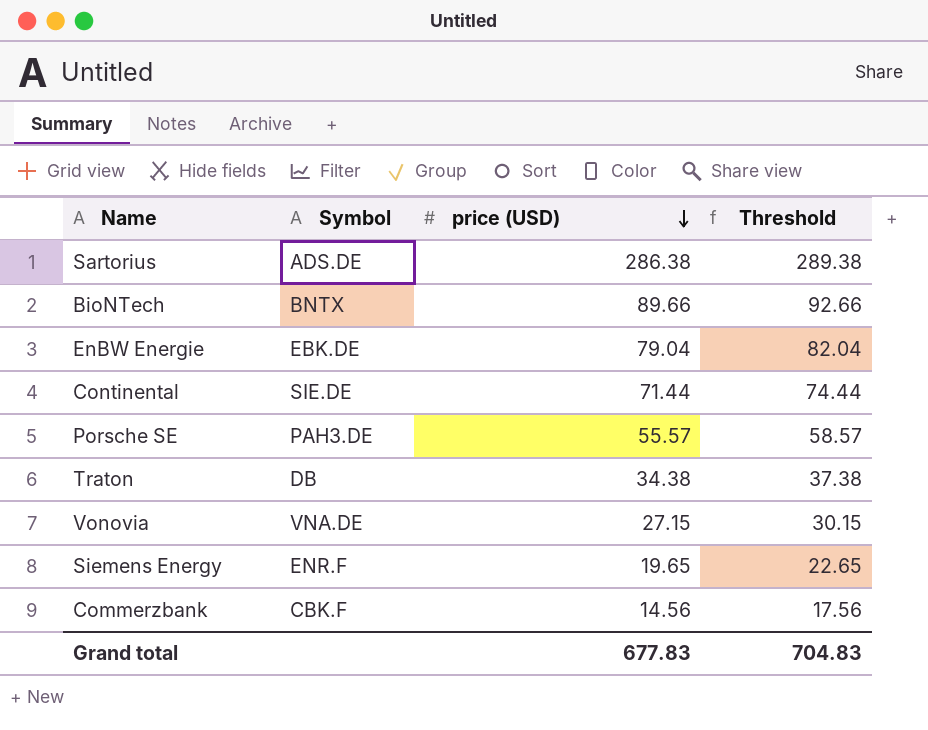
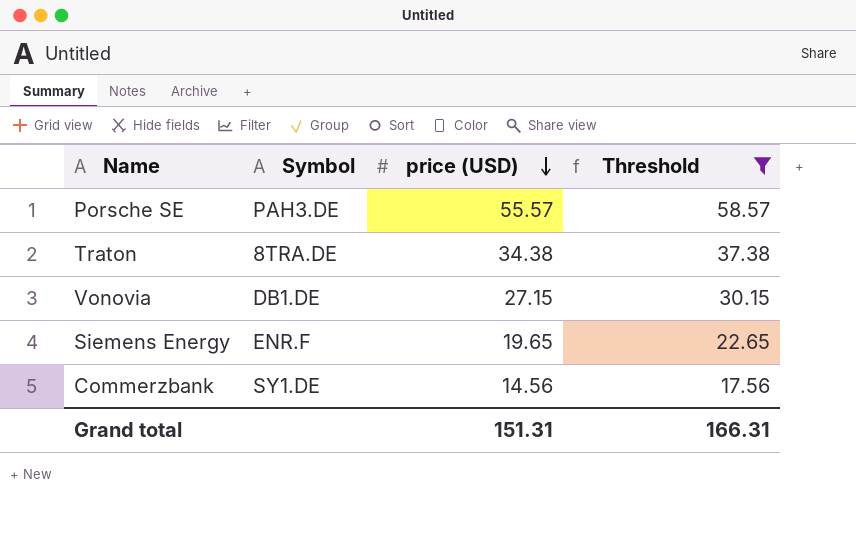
filter: none -> Threshold <= 58.57
Traton | Symbol: DB -> 8TRA.DE
Vonovia | Symbol: VNA.DE -> DB1.DE
Commerzbank | Symbol: CBK.F -> SY1.DE
Grand total | price (USD): 677.83 -> 151.31
Grand total | Threshold: 704.83 -> 166.31

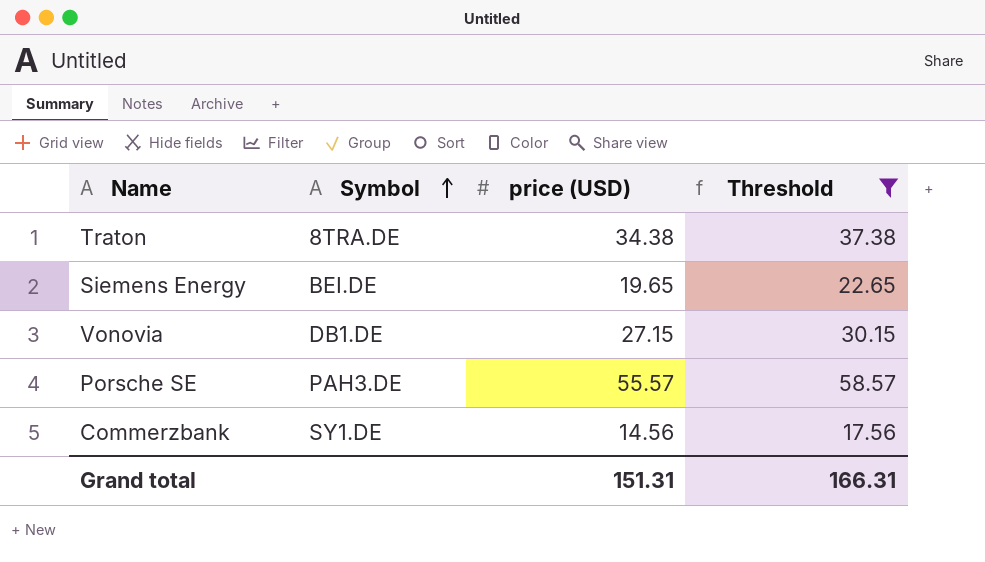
row order: price (USD) descending -> Symbol ascending
Siemens Energy | Symbol: ENR.F -> BEI.DE

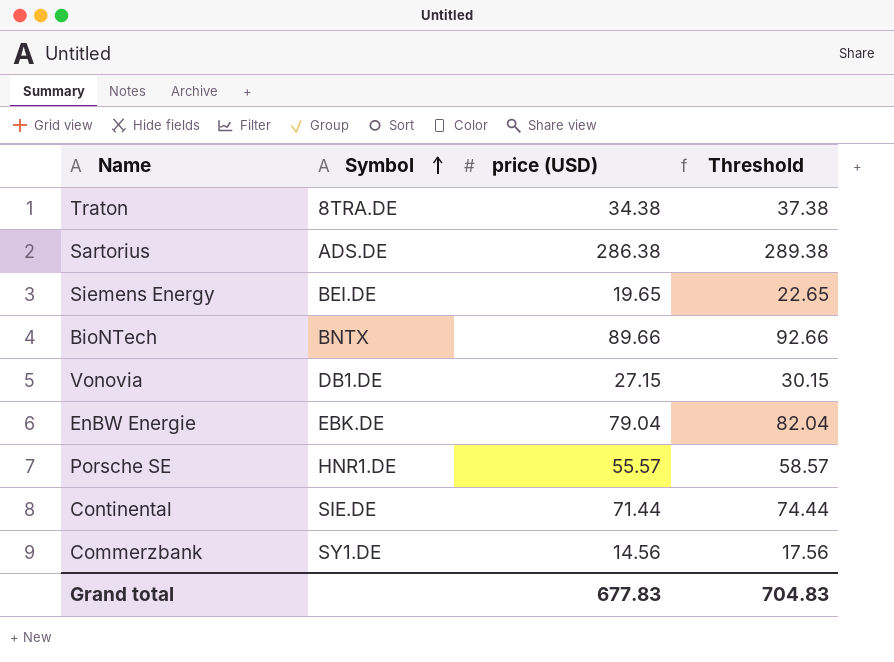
filter: Threshold <= 58.57 -> none
Porsche SE | Symbol: PAH3.DE -> HNR1.DE
Grand total | price (USD): 151.31 -> 677.83
Grand total | Threshold: 166.31 -> 704.83

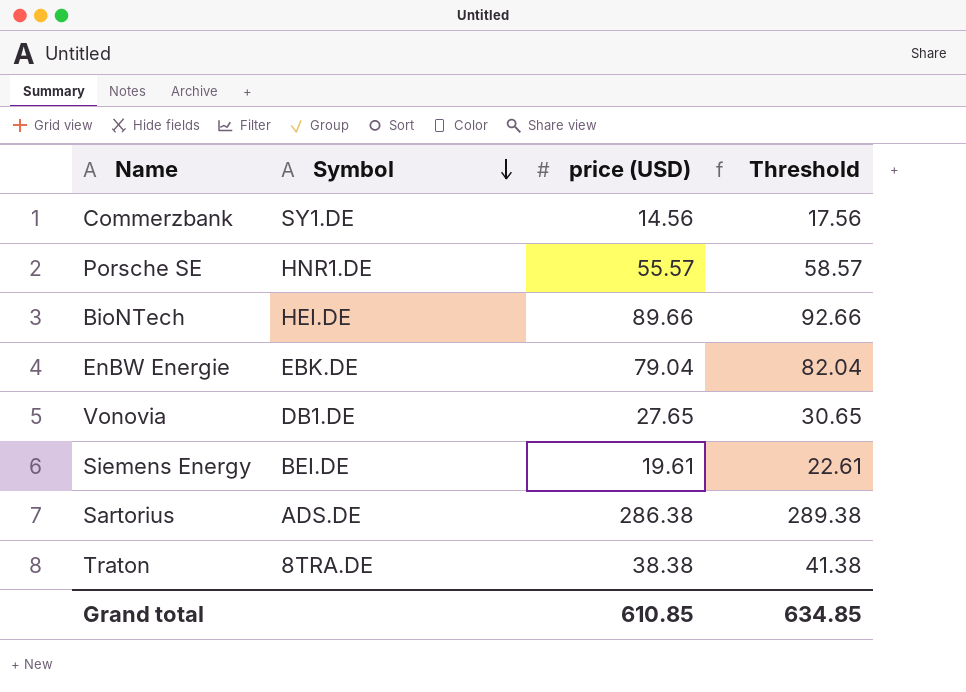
row order: Symbol ascending -> Symbol descending
row Continental: SIE.DE | 71.44 | 74.44 -> none
BioNTech | Symbol: BNTX -> HEI.DE
Vonovia | price (USD): 27.15 -> 27.65
Vonovia | Threshold: 30.15 -> 30.65
Siemens Energy | price (USD): 19.65 -> 19.61
Siemens Energy | Threshold: 22.65 -> 22.61
Traton | price (USD): 34.38 -> 38.38
Traton | Threshold: 37.38 -> 41.38
Grand total | price (USD): 677.83 -> 610.85
Grand total | Threshold: 704.83 -> 634.85

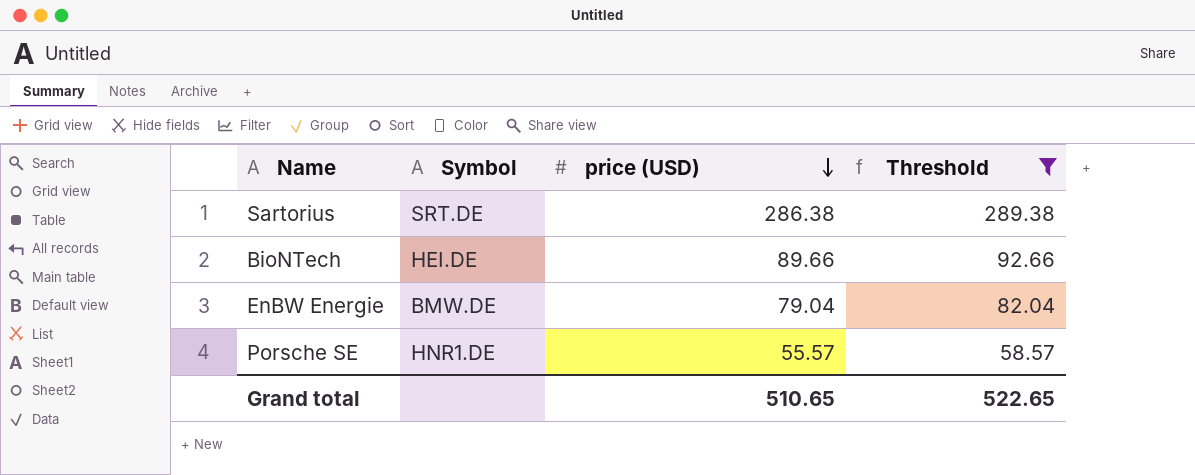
filter: none -> Threshold >= 58.57
row order: Symbol descending -> price (USD) descending
Sartorius | Symbol: ADS.DE -> SRT.DE
EnBW Energie | Symbol: EBK.DE -> BMW.DE
Grand total | price (USD): 610.85 -> 510.65
Grand total | Threshold: 634.85 -> 522.65

